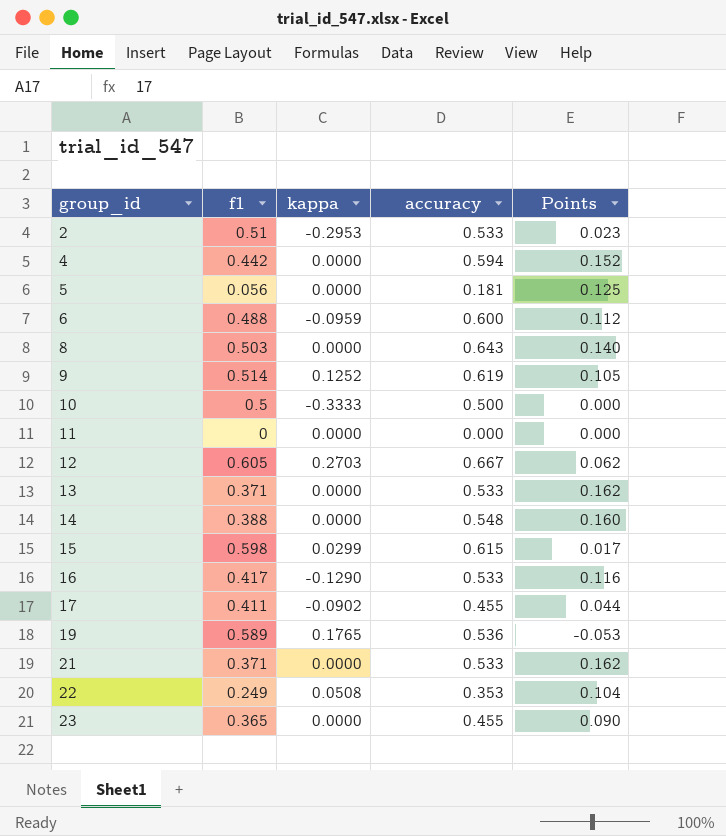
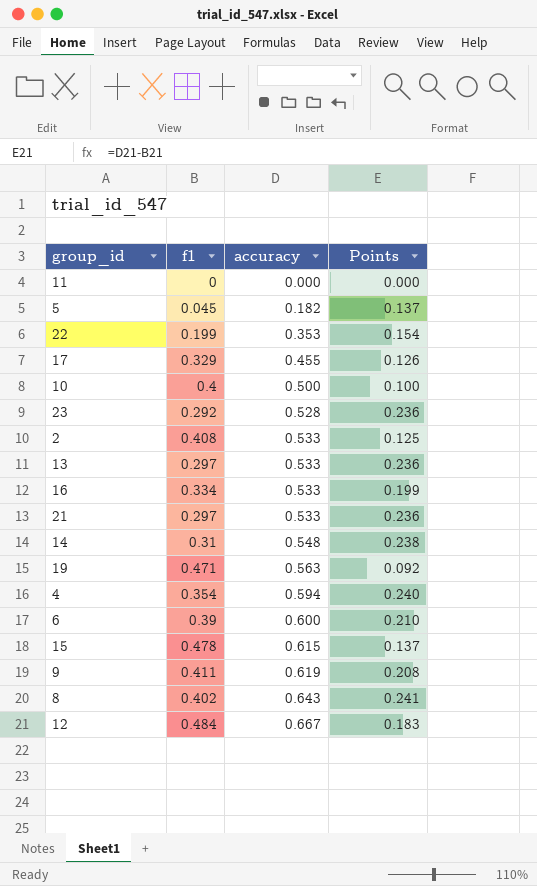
row order: group_id ascending -> accuracy ascending
column kappa | position: 3 -> none
5 | f1: 0.056 -> 0.045
5 | accuracy: 0.181 -> 0.182
5 | Points: 0.125 -> 0.137
22 | f1: 0.249 -> 0.199
22 | Points: 0.104 -> 0.154
17 | f1: 0.411 -> 0.329
17 | Points: 0.044 -> 0.126
10 | f1: 0.5 -> 0.4
10 | Points: 0.000 -> 0.100
23 | f1: 0.365 -> 0.292
23 | accuracy: 0.455 -> 0.528
23 | Points: 0.090 -> 0.236
2 | f1: 0.51 -> 0.408
2 | Points: 0.023 -> 0.125
13 | f1: 0.371 -> 0.297
13 | Points: 0.162 -> 0.236
16 | f1: 0.417 -> 0.334
16 | Points: 0.116 -> 0.199
21 | f1: 0.371 -> 0.297
21 | Points: 0.162 -> 0.236
14 | f1: 0.388 -> 0.31
14 | Points: 0.160 -> 0.238
19 | f1: 0.589 -> 0.471
19 | accuracy: 0.536 -> 0.563
19 | Points: -0.053 -> 0.092
4 | f1: 0.442 -> 0.354
4 | Points: 0.152 -> 0.240
6 | f1: 0.488 -> 0.39
6 | Points: 0.112 -> 0.210
15 | f1: 0.598 -> 0.478
15 | Points: 0.017 -> 0.137
9 | f1: 0.514 -> 0.411
9 | Points: 0.105 -> 0.208
8 | f1: 0.503 -> 0.402
8 | Points: 0.140 -> 0.241
12 | f1: 0.605 -> 0.484
12 | Points: 0.062 -> 0.183

